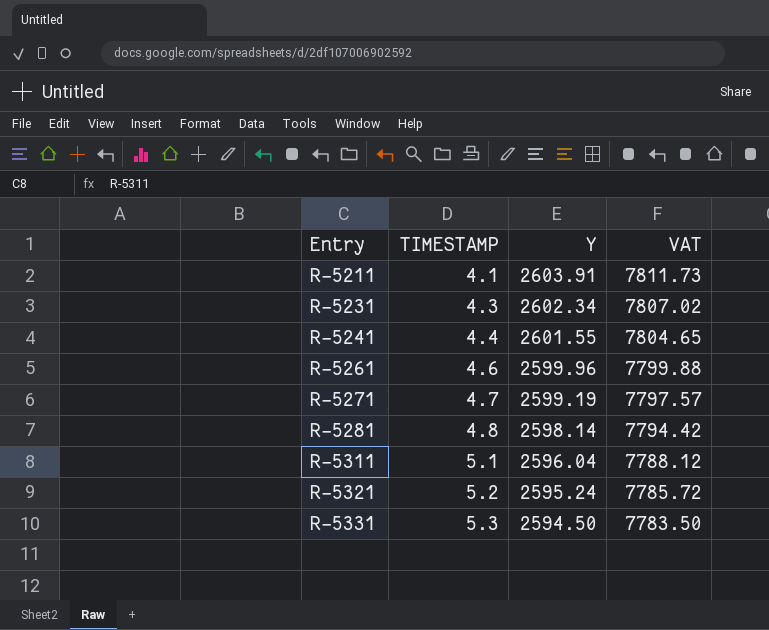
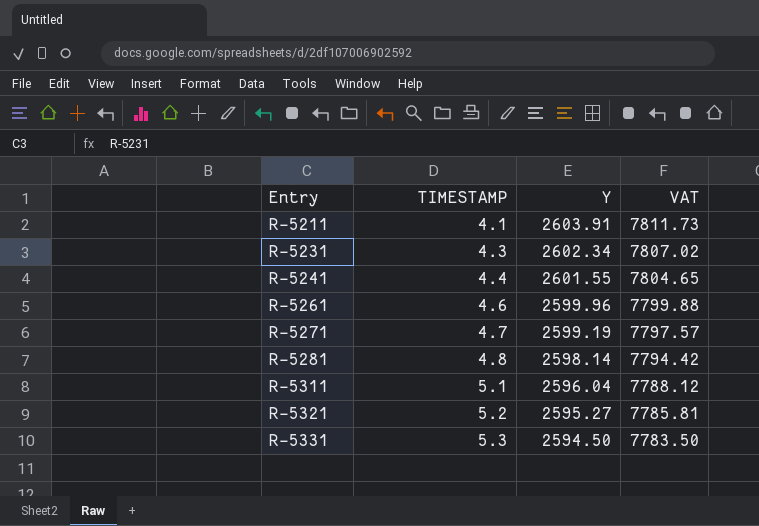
R-5321 | Y: 2595.24 -> 2595.27
R-5321 | VAT: 7785.72 -> 7785.81

